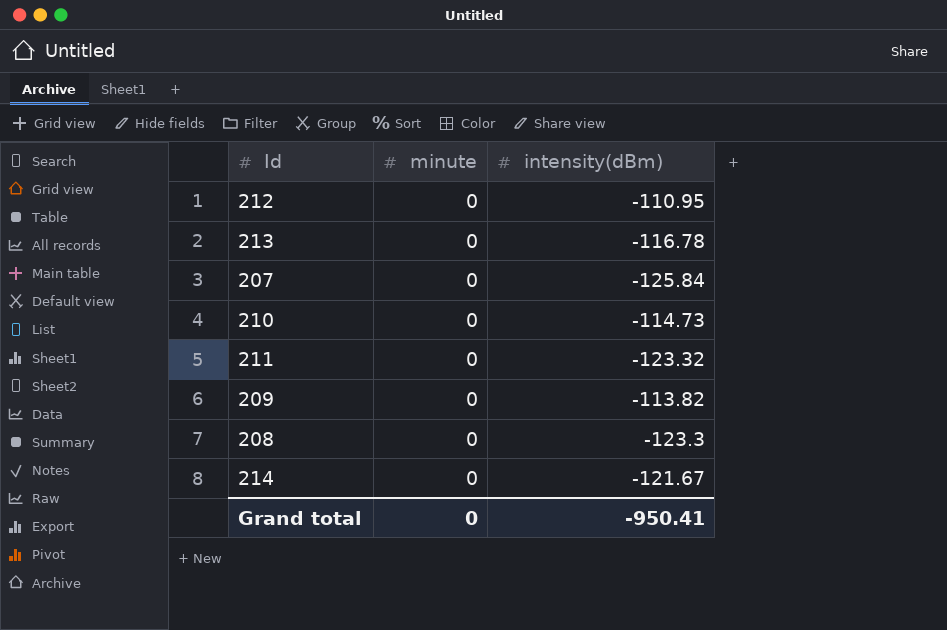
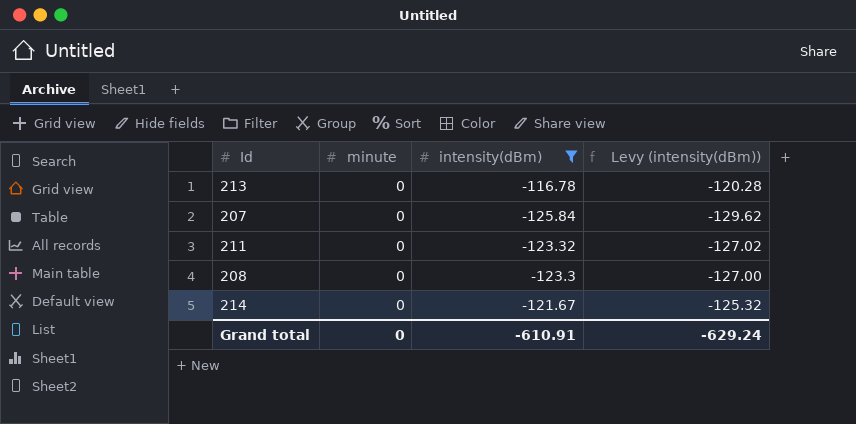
filter: none -> intensity(dBm) <= -116.78
column Levy (intensity(dBm)) | formula: none -> [intensity(dBm)] * 1.03
Grand total | intensity(dBm): -950.41 -> -610.91

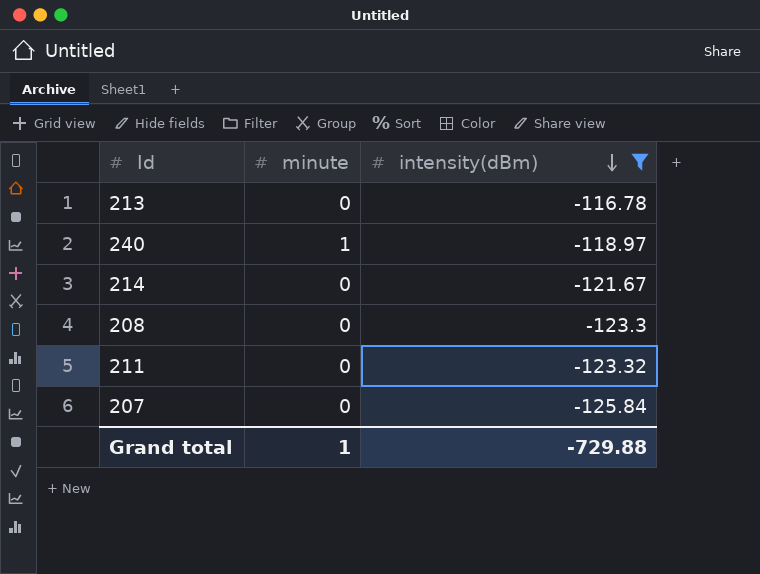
row order: none -> intensity(dBm) descending
column Levy (intensity(dBm)) | formula: [intensity(dBm)] * 1.03 -> none
row 240: none -> 1 | -118.97
Grand total | minute: 0 -> 1
Grand total | intensity(dBm): -610.91 -> -729.88

